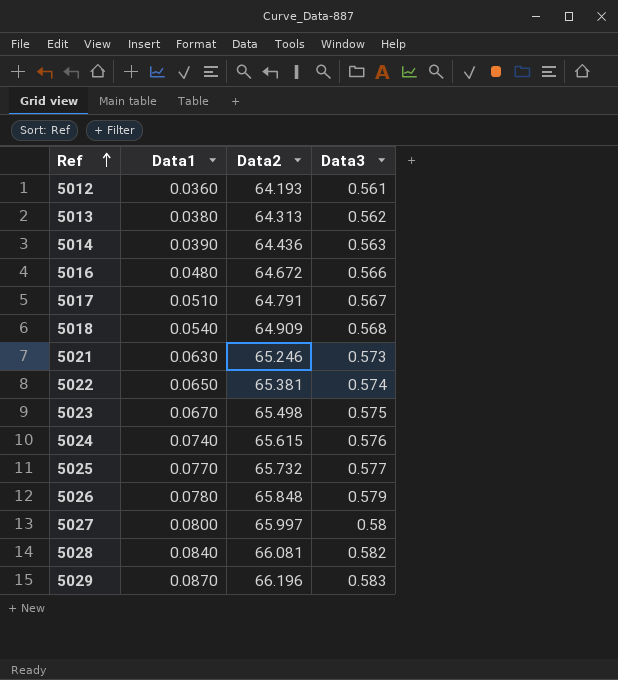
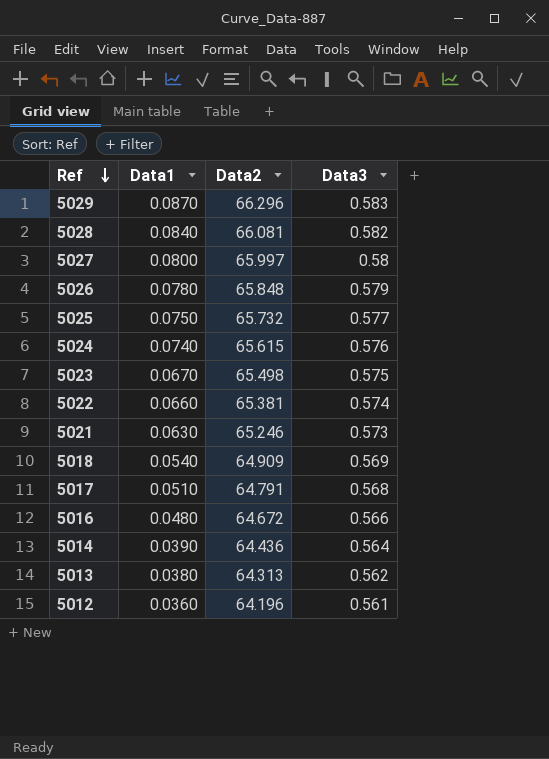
row order: Ref ascending -> Ref descending
5029 | Data2: 66.196 -> 66.296
5025 | Data1: 0.0770 -> 0.0750
5022 | Data1: 0.0650 -> 0.0660
5018 | Data3: 0.568 -> 0.569
5017 | Data3: 0.567 -> 0.568
5014 | Data3: 0.563 -> 0.564
5012 | Data2: 64.193 -> 64.196

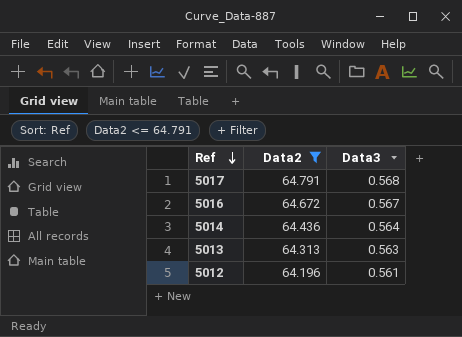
filter: none -> Data2 <= 64.791
column Data1 | position: 2 -> none
5016 | Data3: 0.566 -> 0.567
5013 | Data3: 0.562 -> 0.563

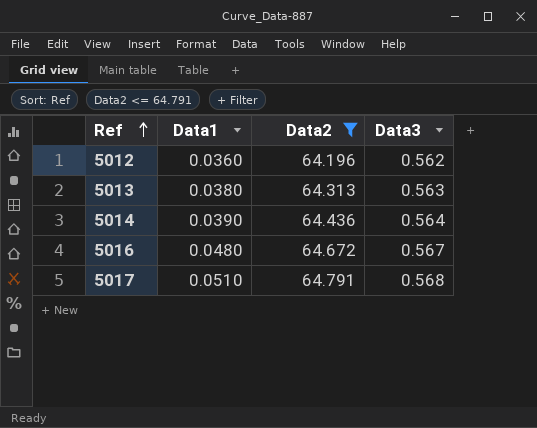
row order: Ref descending -> Ref ascending
column Data1 | position: none -> 2
5012 | Data3: 0.561 -> 0.562

